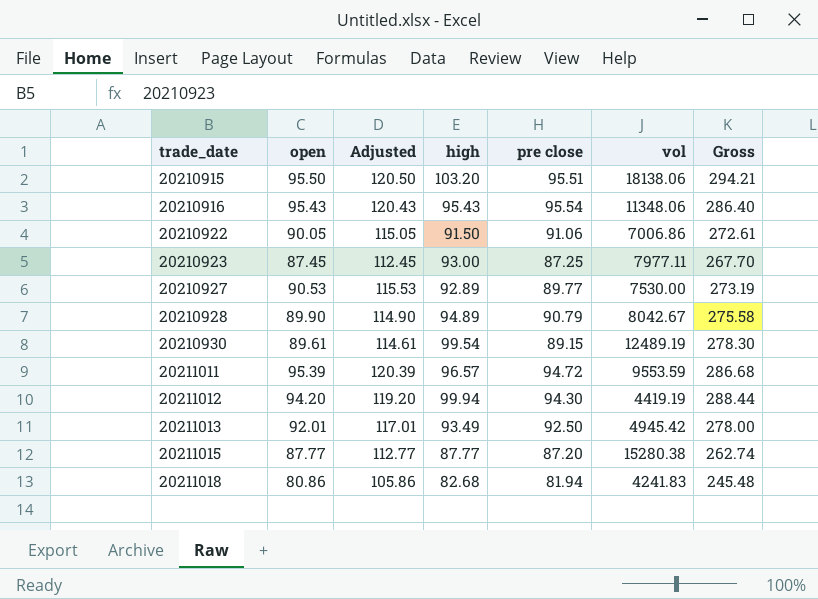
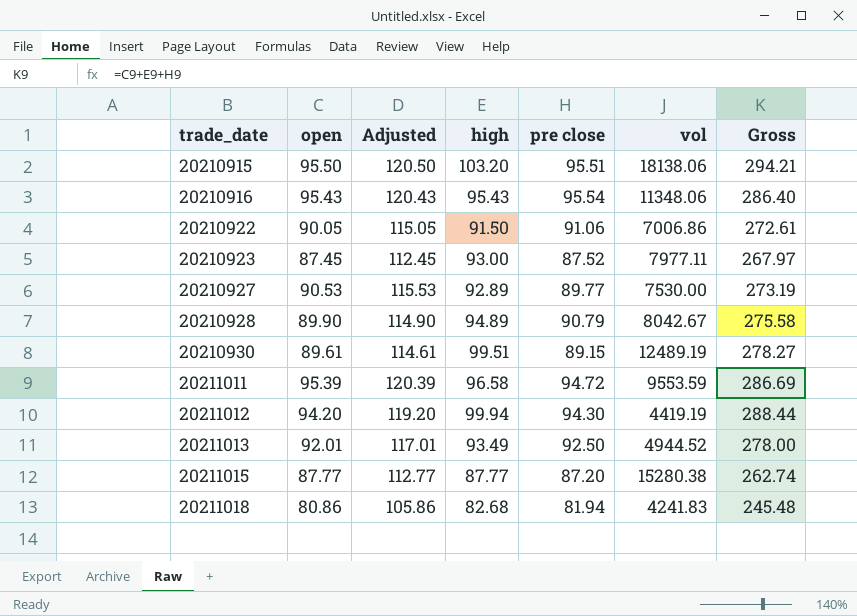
20210923 | pre close: 87.25 -> 87.52
20210923 | Gross: 267.70 -> 267.97
20210930 | high: 99.54 -> 99.51
20210930 | Gross: 278.30 -> 278.27
20211011 | high: 96.57 -> 96.58
20211011 | Gross: 286.68 -> 286.69
20211013 | vol: 4945.42 -> 4944.52

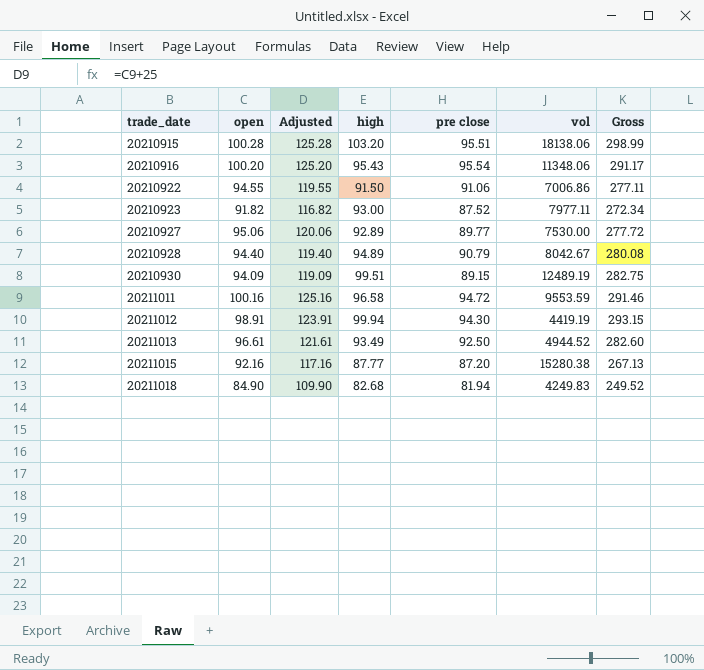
20210915 | open: 95.50 -> 100.28
20210915 | Adjusted: 120.50 -> 125.28
20210915 | Gross: 294.21 -> 298.99
20210916 | open: 95.43 -> 100.20
20210916 | Adjusted: 120.43 -> 125.20
20210916 | Gross: 286.40 -> 291.17
20210922 | open: 90.05 -> 94.55
20210922 | Adjusted: 115.05 -> 119.55
20210922 | Gross: 272.61 -> 277.11
20210923 | open: 87.45 -> 91.82
20210923 | Adjusted: 112.45 -> 116.82
20210923 | Gross: 267.97 -> 272.34
20210927 | open: 90.53 -> 95.06
20210927 | Adjusted: 115.53 -> 120.06
20210927 | Gross: 273.19 -> 277.72
20210928 | open: 89.90 -> 94.40
20210928 | Adjusted: 114.90 -> 119.40
20210928 | Gross: 275.58 -> 280.08
20210930 | open: 89.61 -> 94.09
20210930 | Adjusted: 114.61 -> 119.09
20210930 | Gross: 278.27 -> 282.75
20211011 | open: 95.39 -> 100.16
20211011 | Adjusted: 120.39 -> 125.16
20211011 | Gross: 286.69 -> 291.46
20211012 | open: 94.20 -> 98.91
20211012 | Adjusted: 119.20 -> 123.91
20211012 | Gross: 288.44 -> 293.15
20211013 | open: 92.01 -> 96.61
20211013 | Adjusted: 117.01 -> 121.61
20211013 | Gross: 278.00 -> 282.60
20211015 | open: 87.77 -> 92.16
20211015 | Adjusted: 112.77 -> 117.16
20211015 | Gross: 262.74 -> 267.13
20211018 | open: 80.86 -> 84.90
20211018 | Adjusted: 105.86 -> 109.90
20211018 | vol: 4241.83 -> 4249.83
20211018 | Gross: 245.48 -> 249.52

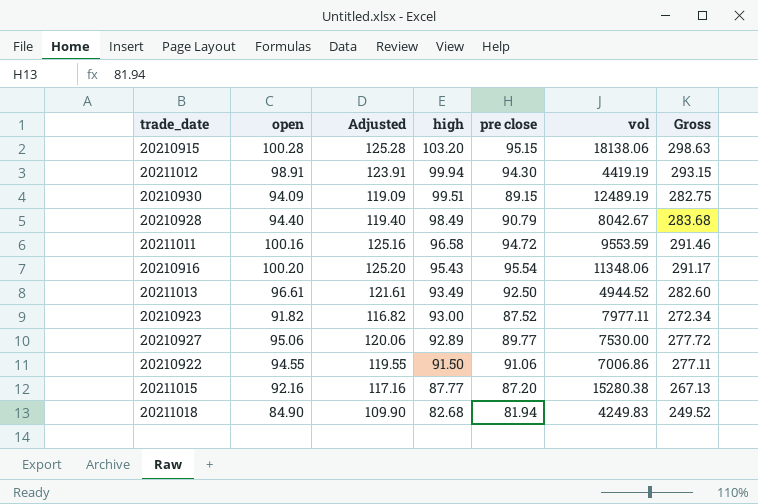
row order: trade_date ascending -> high descending
20210915 | pre close: 95.51 -> 95.15
20210915 | Gross: 298.99 -> 298.63
20210928 | high: 94.89 -> 98.49
20210928 | Gross: 280.08 -> 283.68

